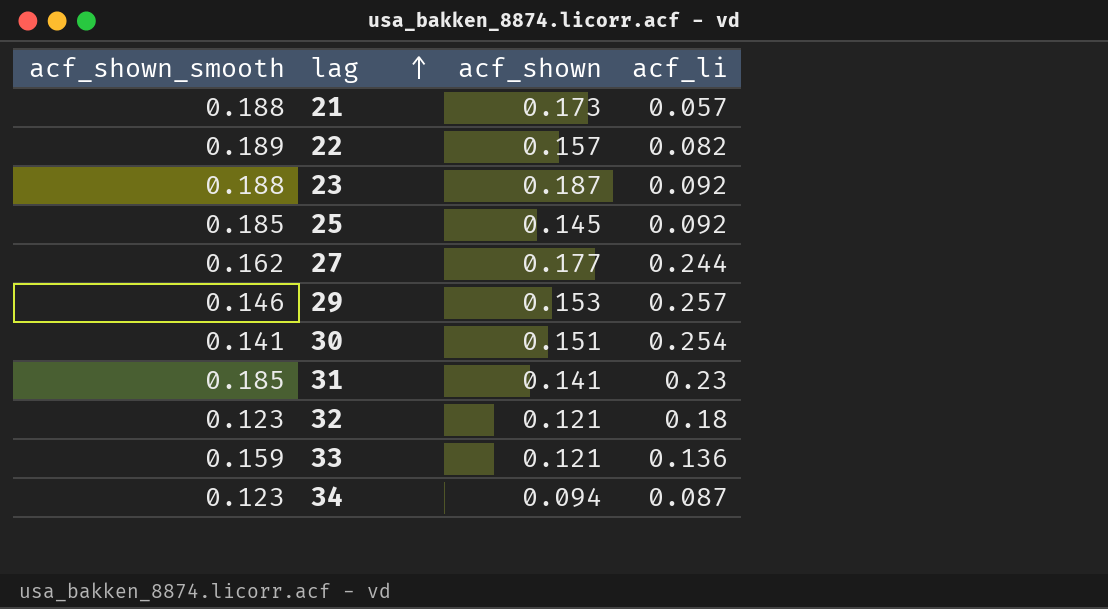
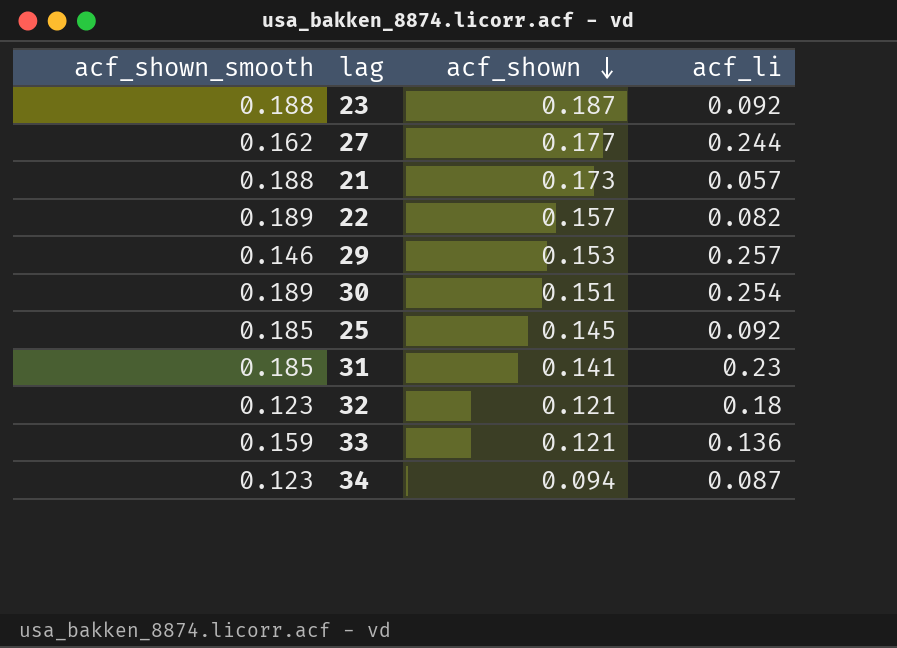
row order: lag ascending -> acf_shown descending
30 | acf_shown_smooth: 0.141 -> 0.189

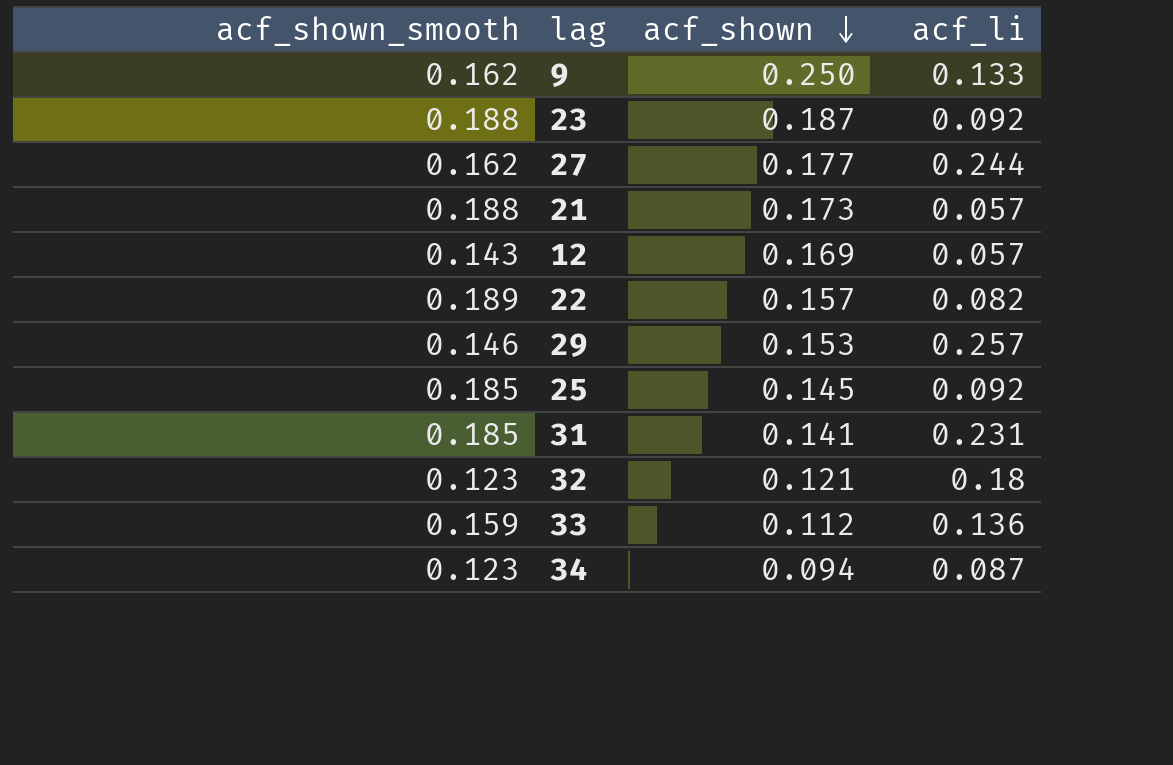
row 30: 0.189 | 0.151 | 0.254 -> none
row 9: none -> 0.162 | 0.250 | 0.133
row 12: none -> 0.143 | 0.169 | 0.057
31 | acf_li: 0.23 -> 0.231
33 | acf_shown: 0.121 -> 0.112

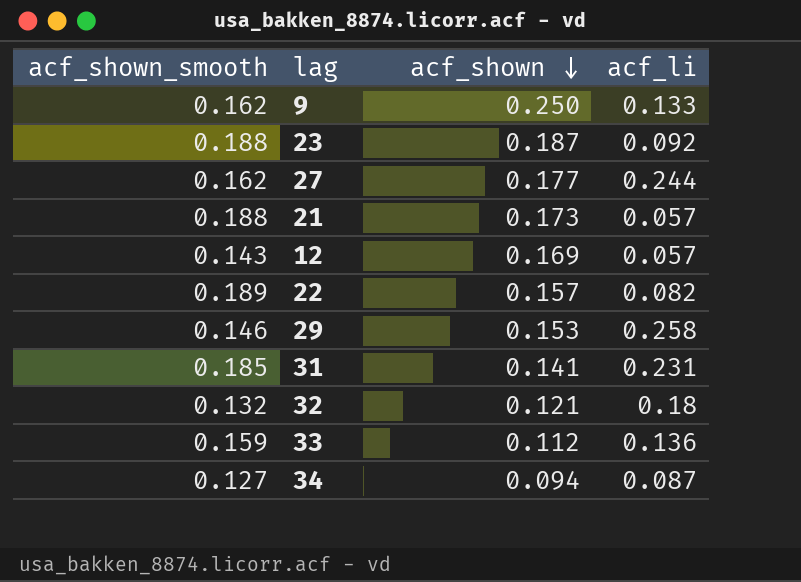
row 25: 0.185 | 0.145 | 0.092 -> none
29 | acf_li: 0.257 -> 0.258
32 | acf_shown_smooth: 0.123 -> 0.132
34 | acf_shown_smooth: 0.123 -> 0.127

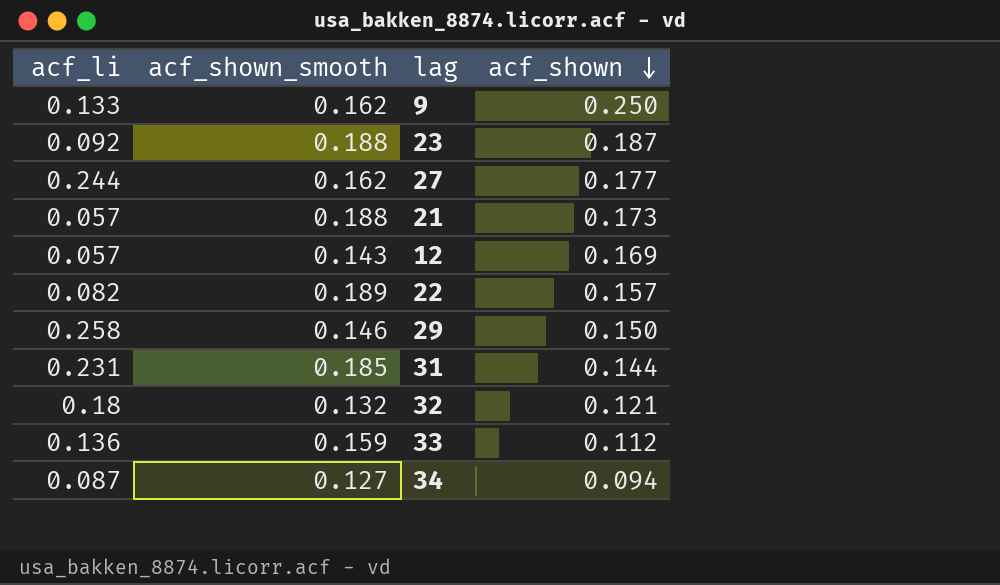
column acf_li | position: 4 -> 1
29 | acf_shown: 0.153 -> 0.150
31 | acf_shown: 0.141 -> 0.144

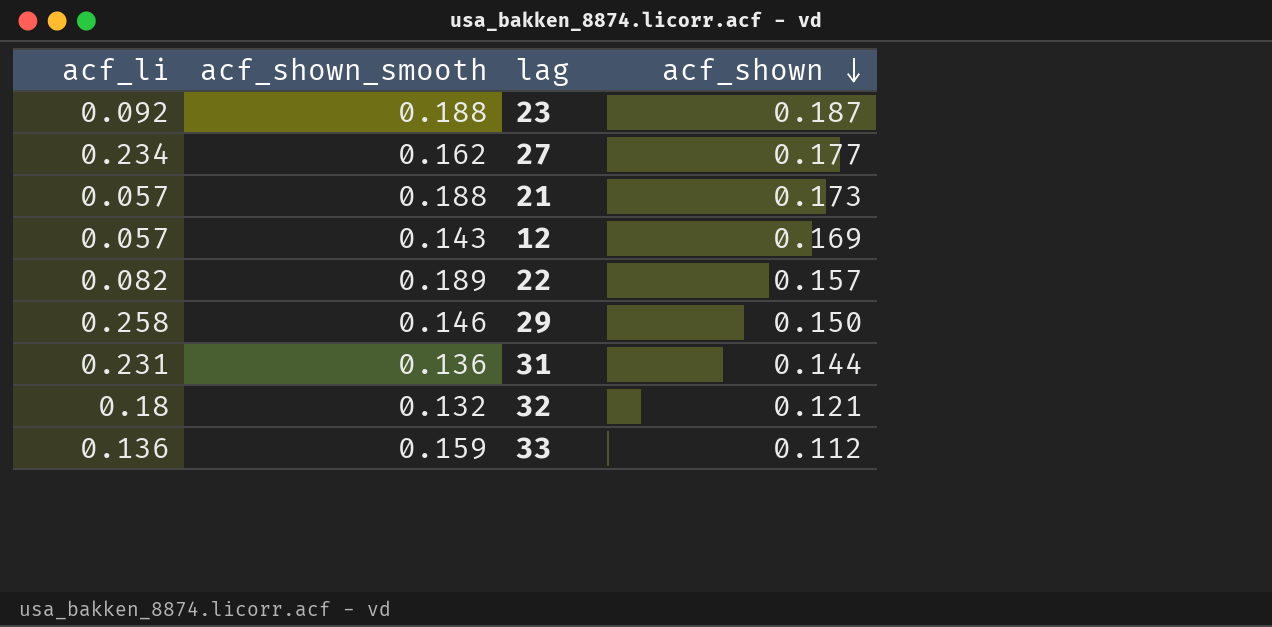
row 9: 0.133 | 0.162 | 0.250 -> none
row 34: 0.087 | 0.127 | 0.094 -> none
27 | acf_li: 0.244 -> 0.234
31 | acf_shown_smooth: 0.185 -> 0.136

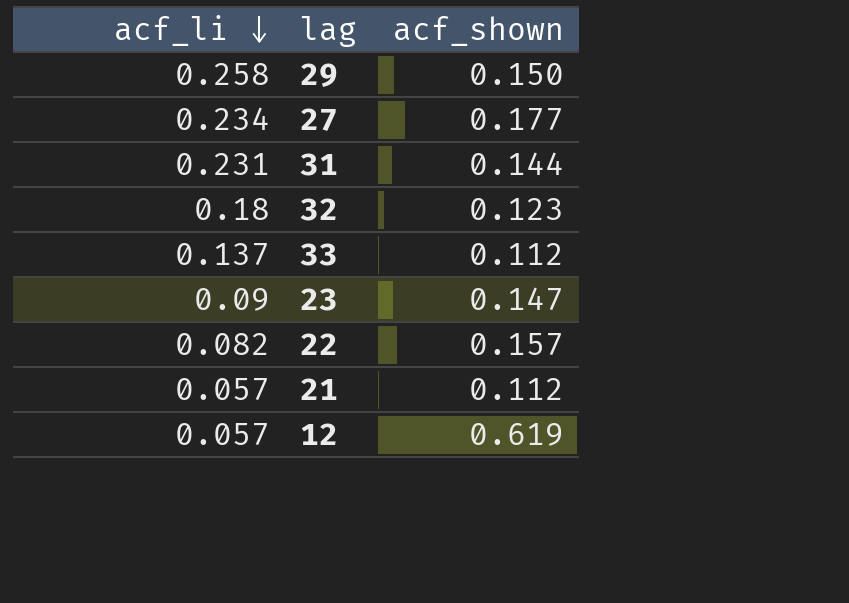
row order: acf_shown descending -> acf_li descending
column acf_shown_smooth | position: 2 -> none
32 | acf_shown: 0.121 -> 0.123
33 | acf_li: 0.136 -> 0.137
23 | acf_li: 0.092 -> 0.09
23 | acf_shown: 0.187 -> 0.147
21 | acf_shown: 0.173 -> 0.112
12 | acf_shown: 0.169 -> 0.619

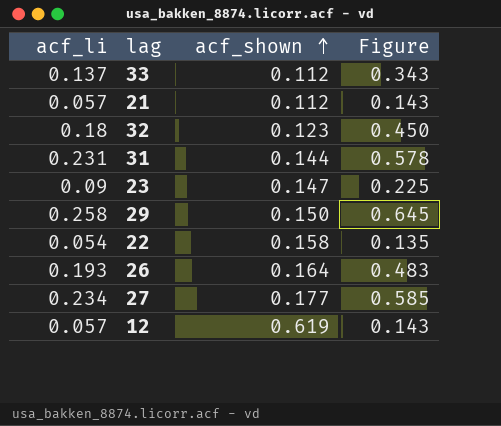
row order: acf_li descending -> acf_shown ascending
column Figure | formula: none -> [acf_li] * 2.5
22 | acf_li: 0.082 -> 0.054
22 | acf_shown: 0.157 -> 0.158
row 26: none -> 0.193 | 0.164 | 0.483

